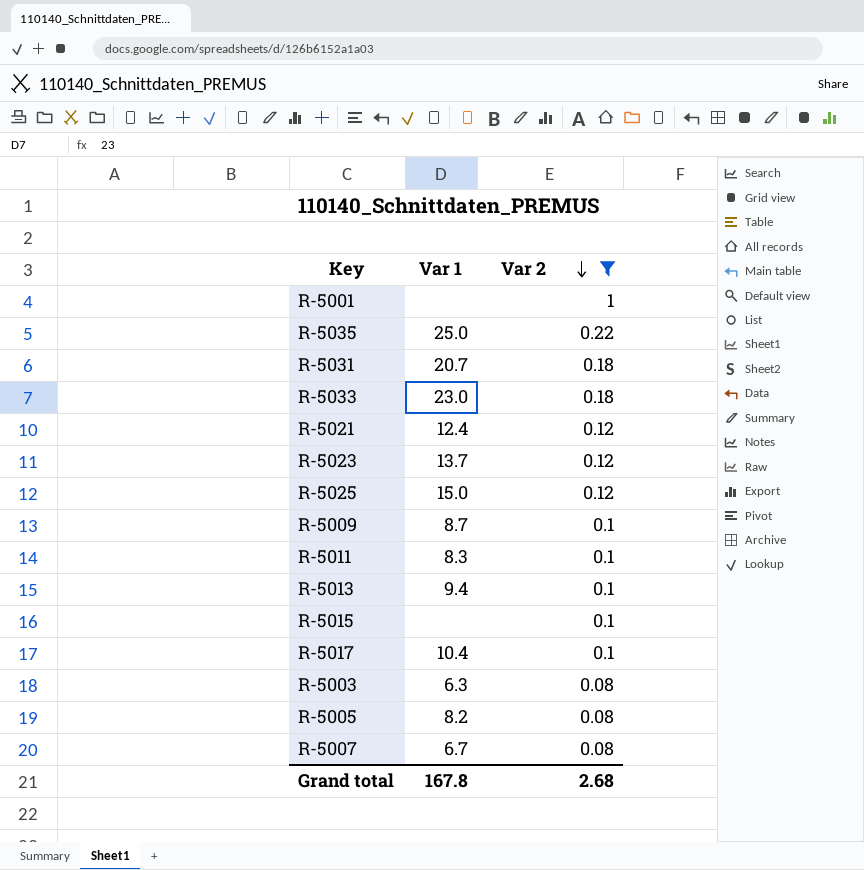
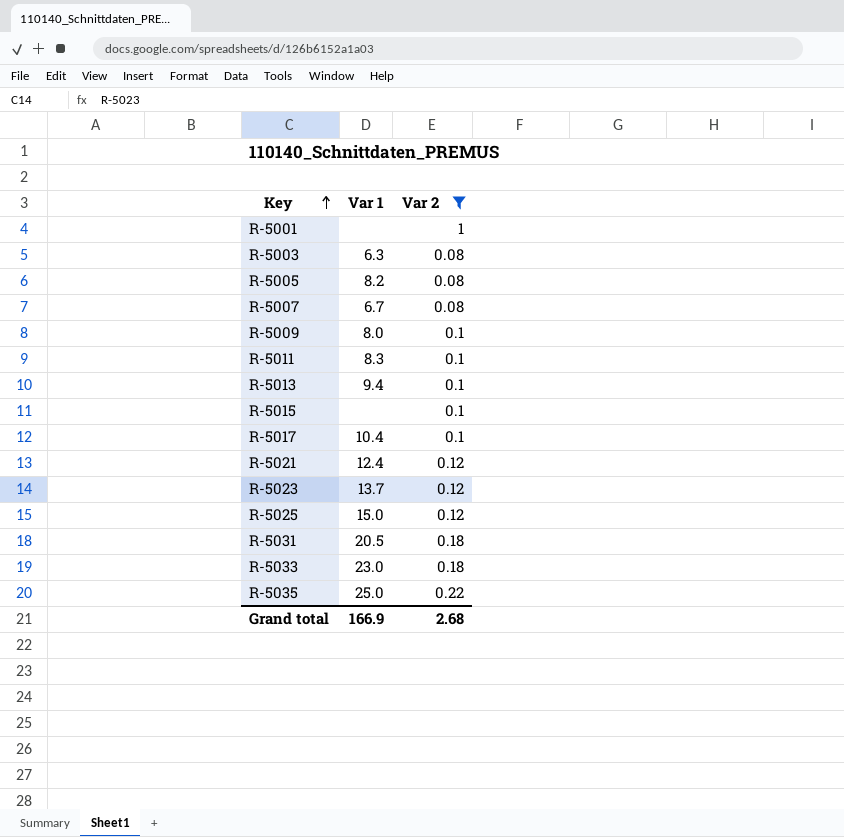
row order: Var 2 descending -> Key ascending
R-5009 | Var 1: 8.7 -> 8.0
R-5031 | Var 1: 20.7 -> 20.5
Grand total | Var 1: 167.8 -> 166.9

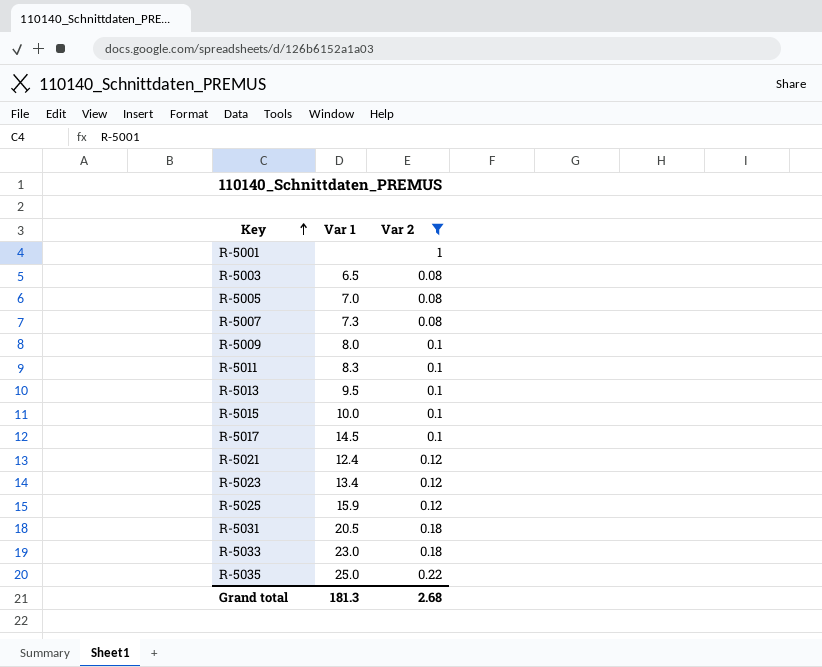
R-5003 | Var 1: 6.3 -> 6.5
R-5005 | Var 1: 8.2 -> 7.0
R-5007 | Var 1: 6.7 -> 7.3
R-5013 | Var 1: 9.4 -> 9.5
R-5015 | Var 1: none -> 10.0
R-5017 | Var 1: 10.4 -> 14.5
R-5023 | Var 1: 13.7 -> 13.4
R-5025 | Var 1: 15.0 -> 15.9
Grand total | Var 1: 166.9 -> 181.3

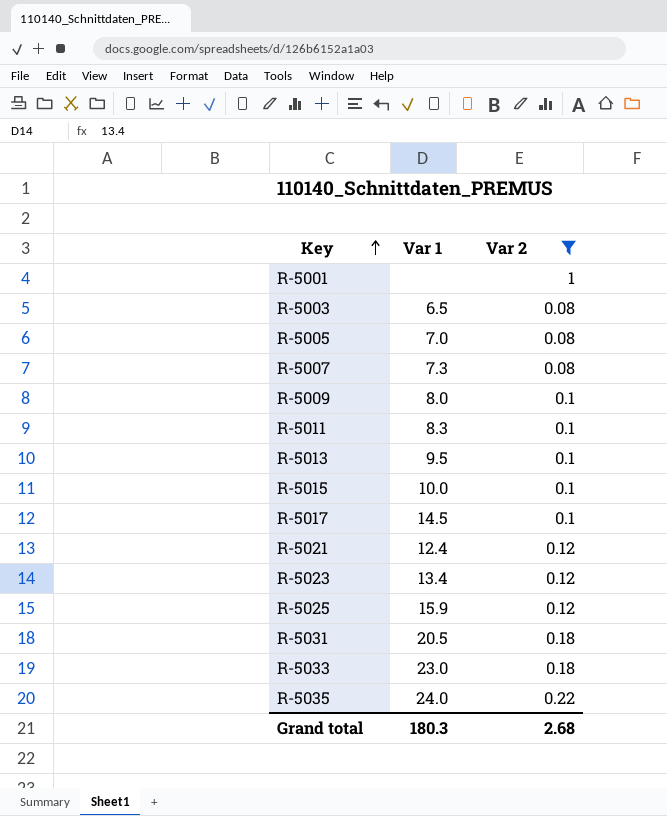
R-5035 | Var 1: 25.0 -> 24.0
Grand total | Var 1: 181.3 -> 180.3

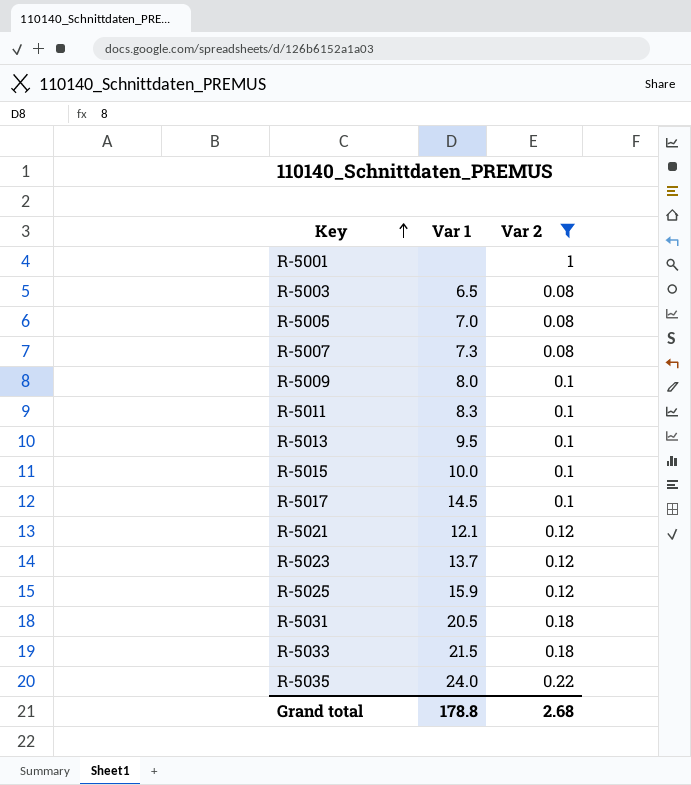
R-5021 | Var 1: 12.4 -> 12.1
R-5023 | Var 1: 13.4 -> 13.7
R-5033 | Var 1: 23.0 -> 21.5
Grand total | Var 1: 180.3 -> 178.8

